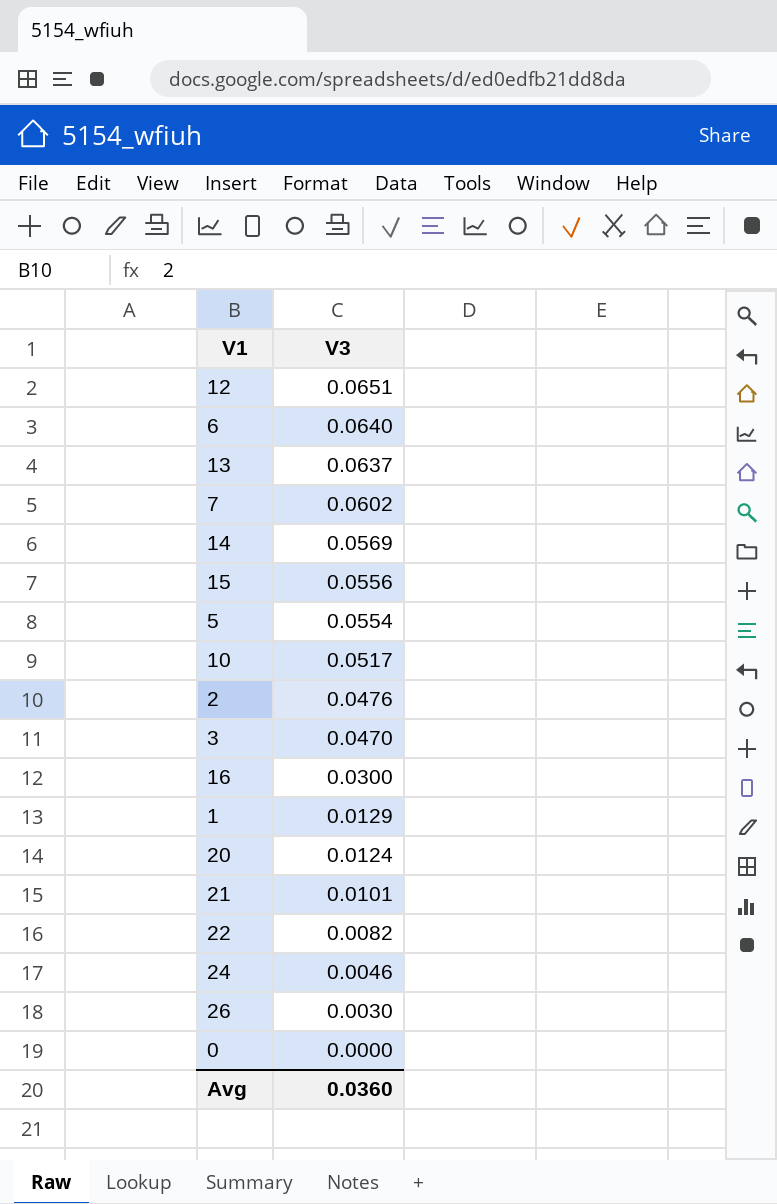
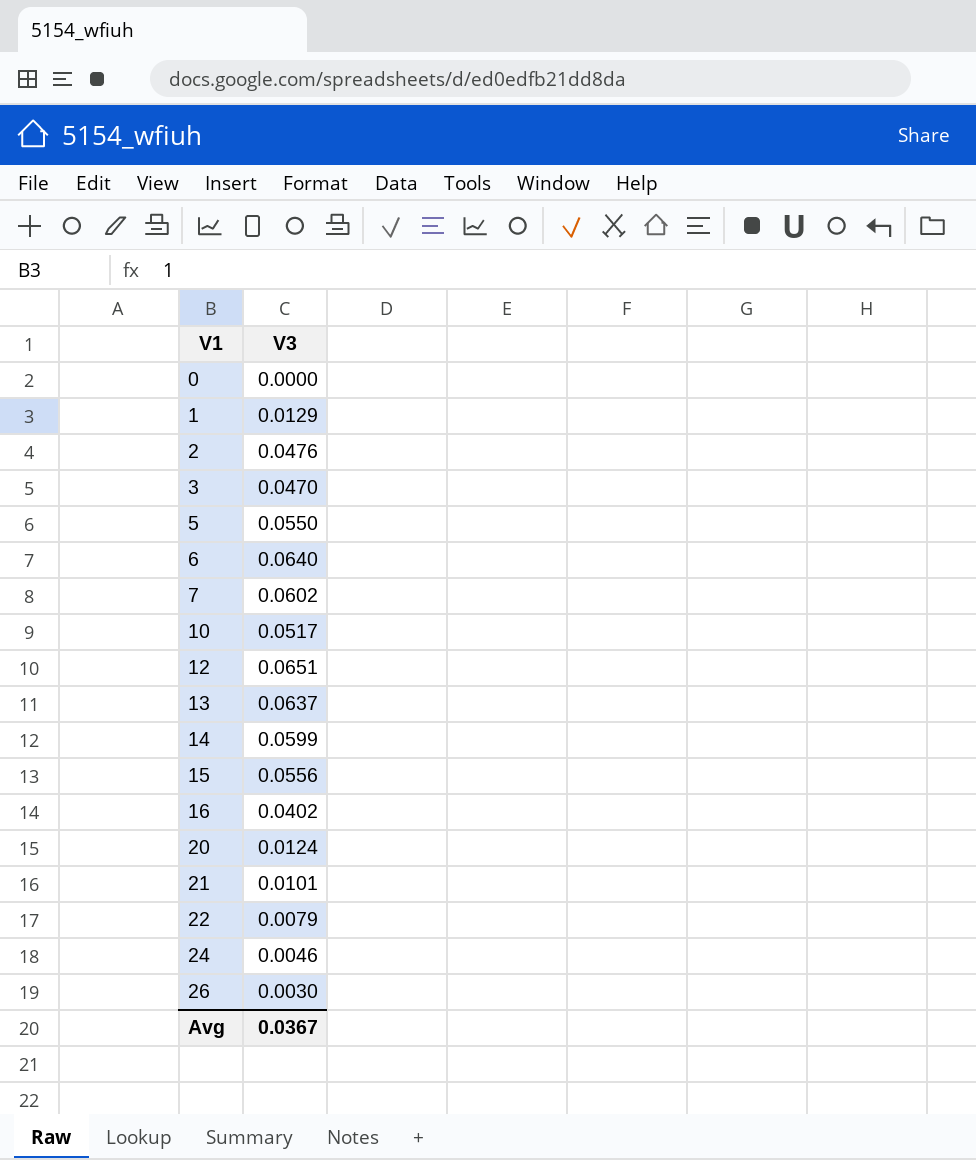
row order: V3 descending -> V1 ascending
5 | V3: 0.0554 -> 0.0550
14 | V3: 0.0569 -> 0.0599
16 | V3: 0.0300 -> 0.0402
22 | V3: 0.0082 -> 0.0079
Avg | V3: 0.0360 -> 0.0367

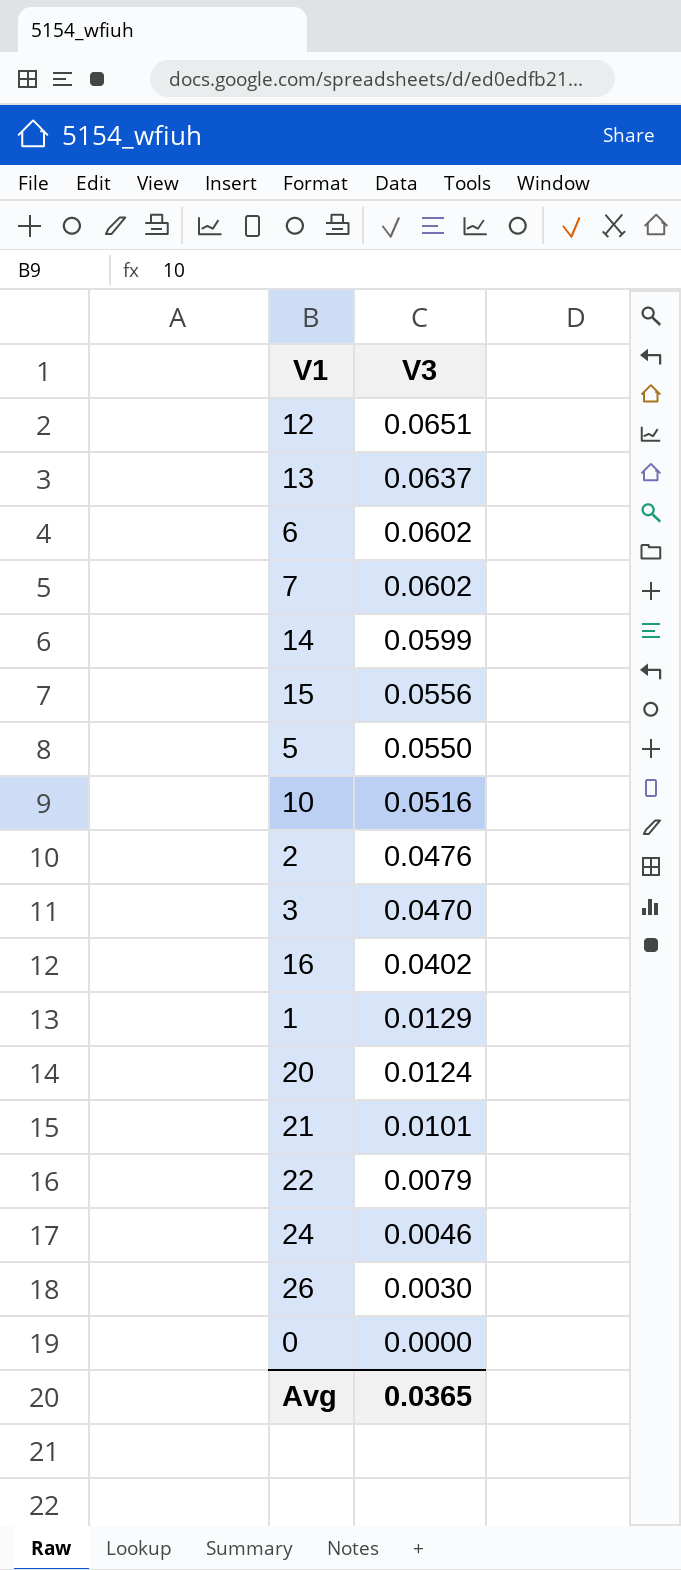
row order: V1 ascending -> V3 descending
6 | V3: 0.0640 -> 0.0602
10 | V3: 0.0517 -> 0.0516
Avg | V3: 0.0367 -> 0.0365

